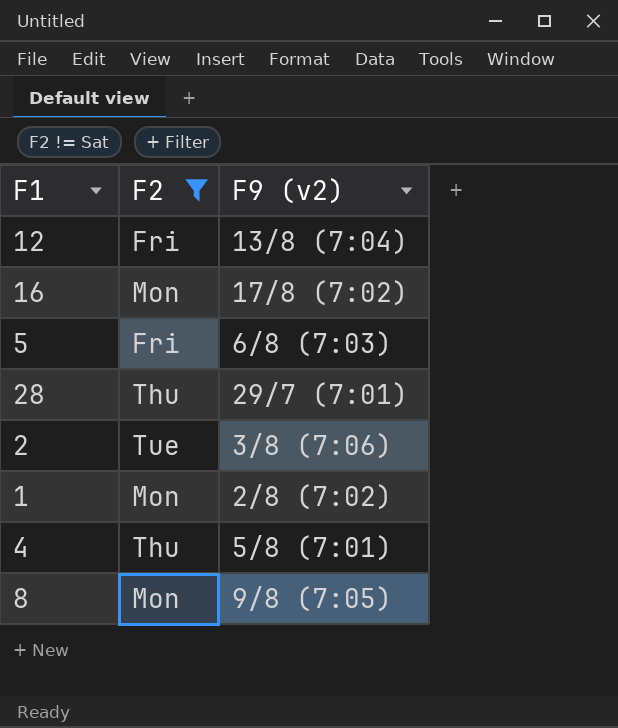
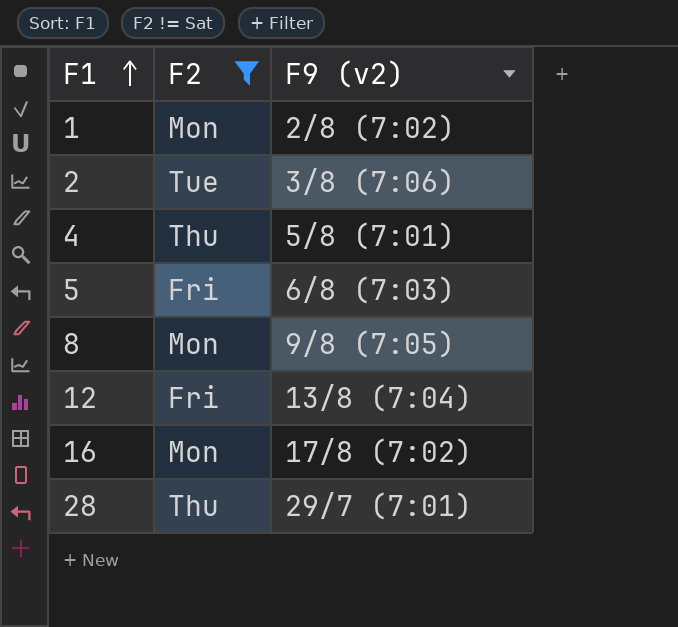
row order: none -> F1 ascending

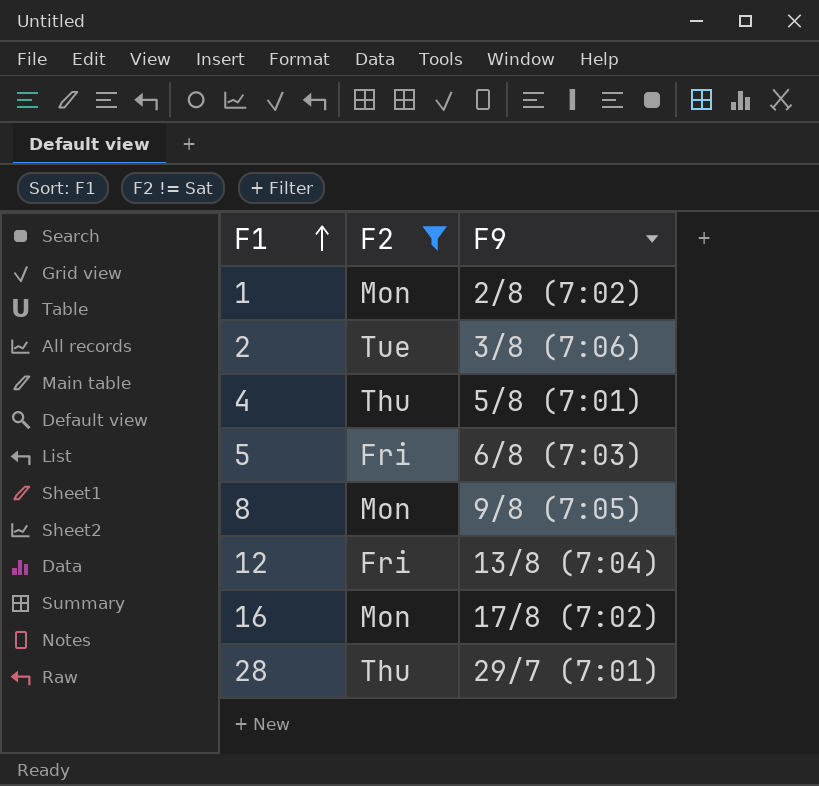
column name: F9 (v2) -> F9

